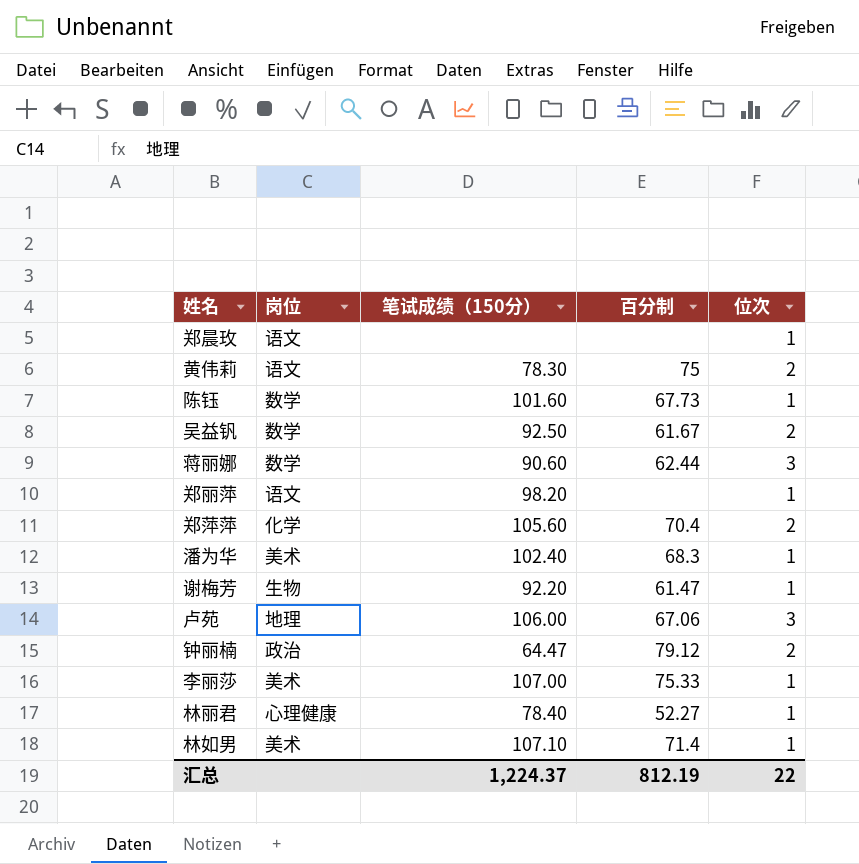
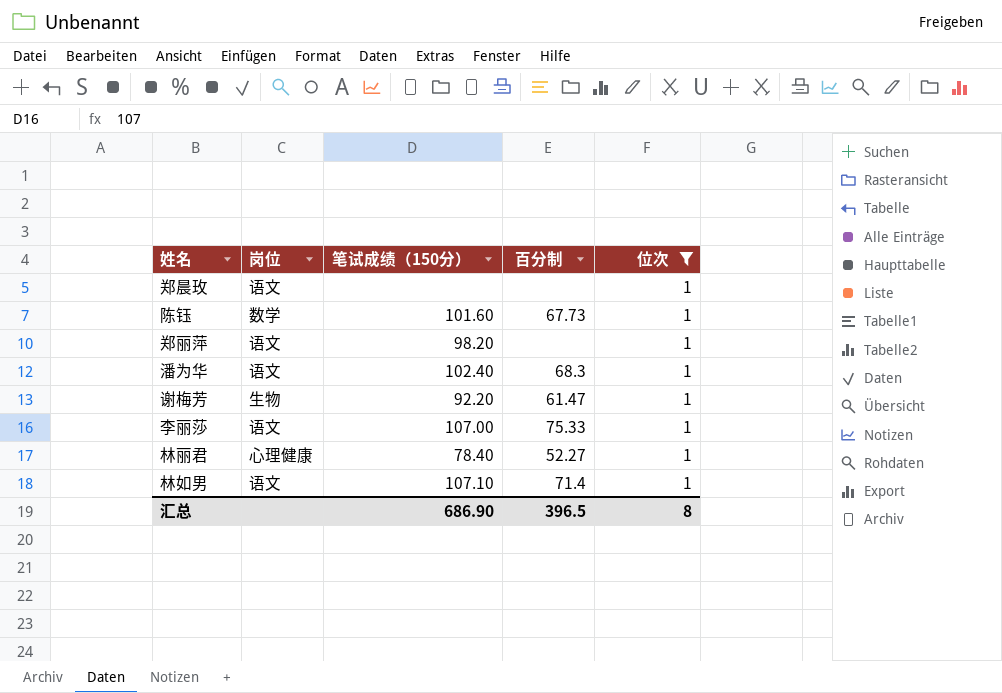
filter: none -> 位次 = 1
潘为华 | 岗位: 美术 -> 语文
李丽莎 | 岗位: 美术 -> 语文
林如男 | 岗位: 美术 -> 语文
汇总 | 笔试成绩（150分）: 1,224.37 -> 686.90
汇总 | 百分制: 812.19 -> 396.5
汇总 | 位次: 22 -> 8

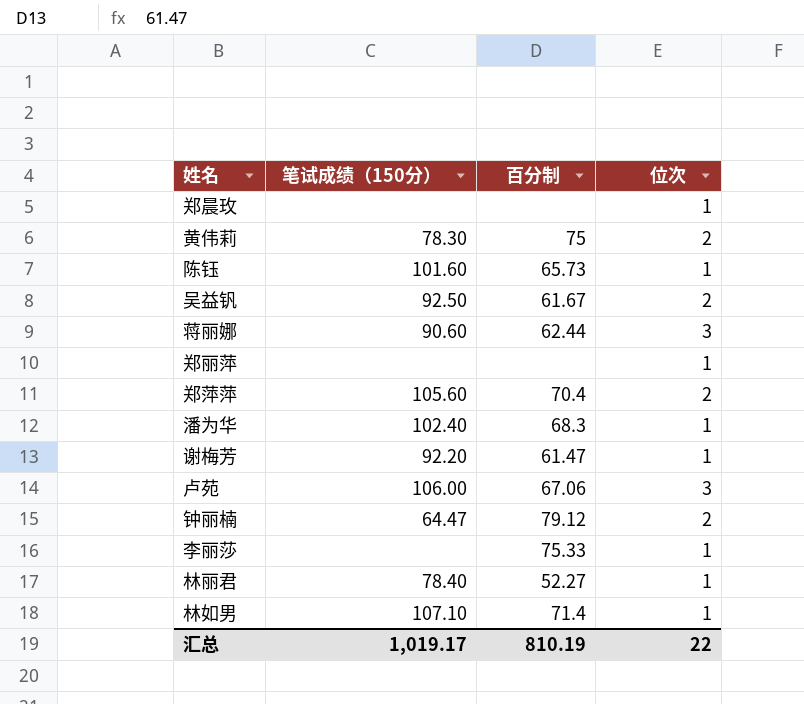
filter: 位次 = 1 -> none
column 岗位 | position: 2 -> none
陈钰 | 百分制: 67.73 -> 65.73
郑丽萍 | 笔试成绩（150分）: 98.20 -> none
李丽莎 | 笔试成绩（150分）: 107.00 -> none
汇总 | 笔试成绩（150分）: 686.90 -> 1,019.17
汇总 | 百分制: 396.5 -> 810.19
汇总 | 位次: 8 -> 22

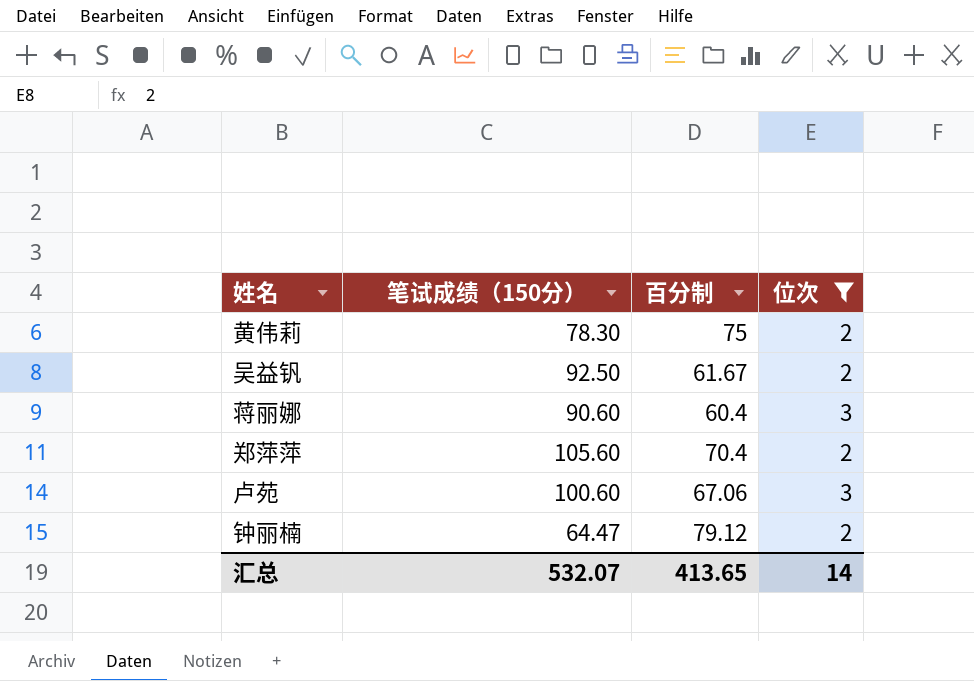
filter: none -> 位次 != 1
蒋丽娜 | 百分制: 62.44 -> 60.4
卢苑 | 笔试成绩（150分）: 106.00 -> 100.60
汇总 | 笔试成绩（150分）: 1,019.17 -> 532.07
汇总 | 百分制: 810.19 -> 413.65
汇总 | 位次: 22 -> 14

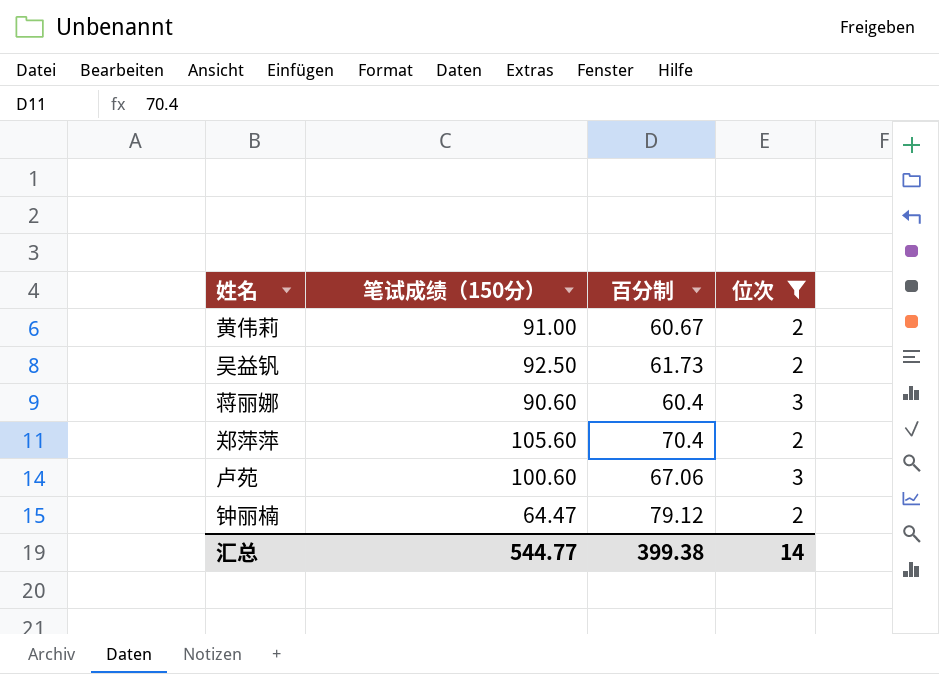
黄伟莉 | 笔试成绩（150分）: 78.30 -> 91.00
黄伟莉 | 百分制: 75 -> 60.67
吴益钒 | 百分制: 61.67 -> 61.73
汇总 | 笔试成绩（150分）: 532.07 -> 544.77
汇总 | 百分制: 413.65 -> 399.38

